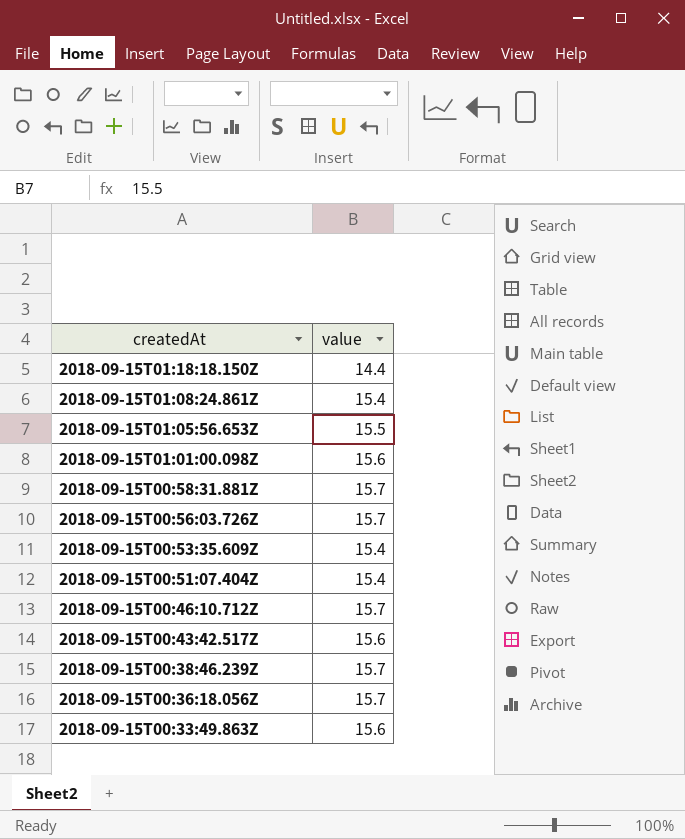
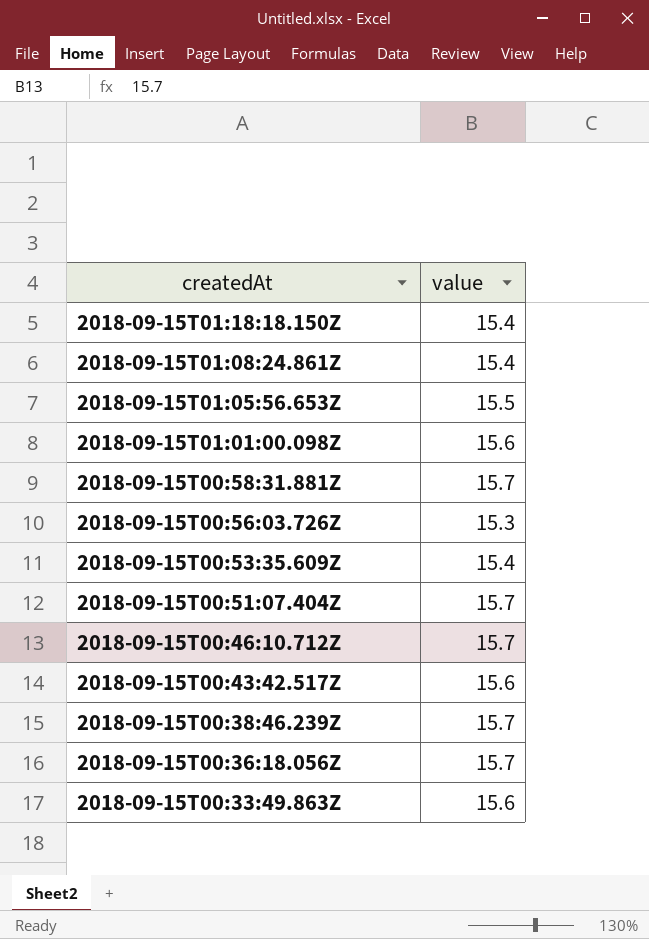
2018-09-15T01:18:18.150Z | value: 14.4 -> 15.4
2018-09-15T00:56:03.726Z | value: 15.7 -> 15.3
2018-09-15T00:51:07.404Z | value: 15.4 -> 15.7

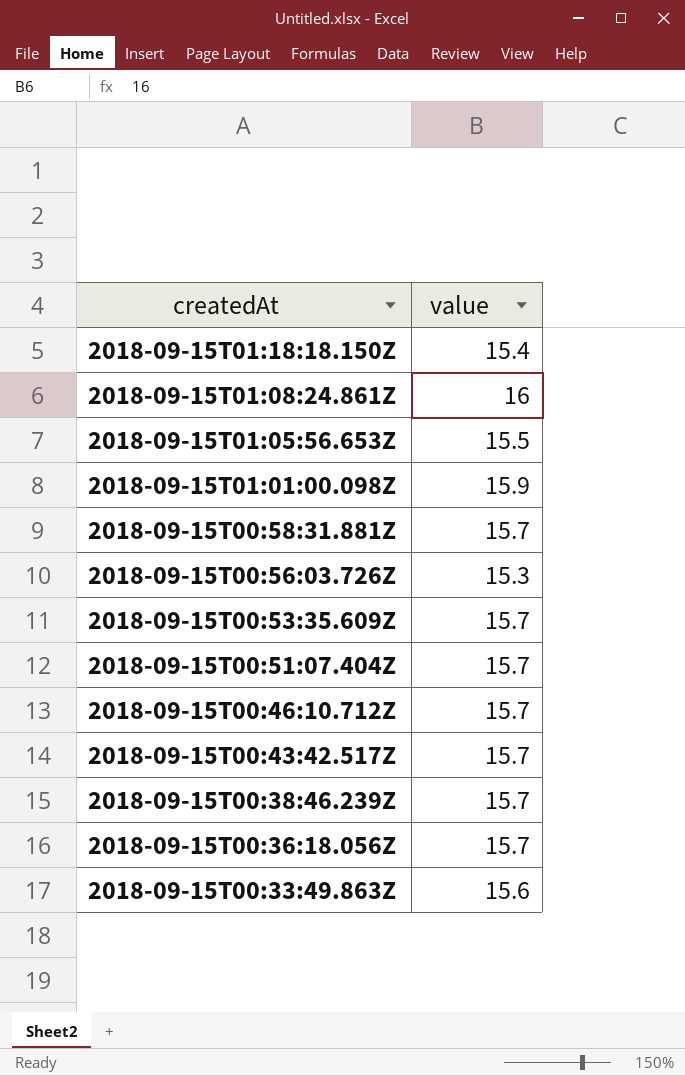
2018-09-15T01:08:24.861Z | value: 15.4 -> 16
2018-09-15T01:01:00.098Z | value: 15.6 -> 15.9
2018-09-15T00:53:35.609Z | value: 15.4 -> 15.7
2018-09-15T00:43:42.517Z | value: 15.6 -> 15.7

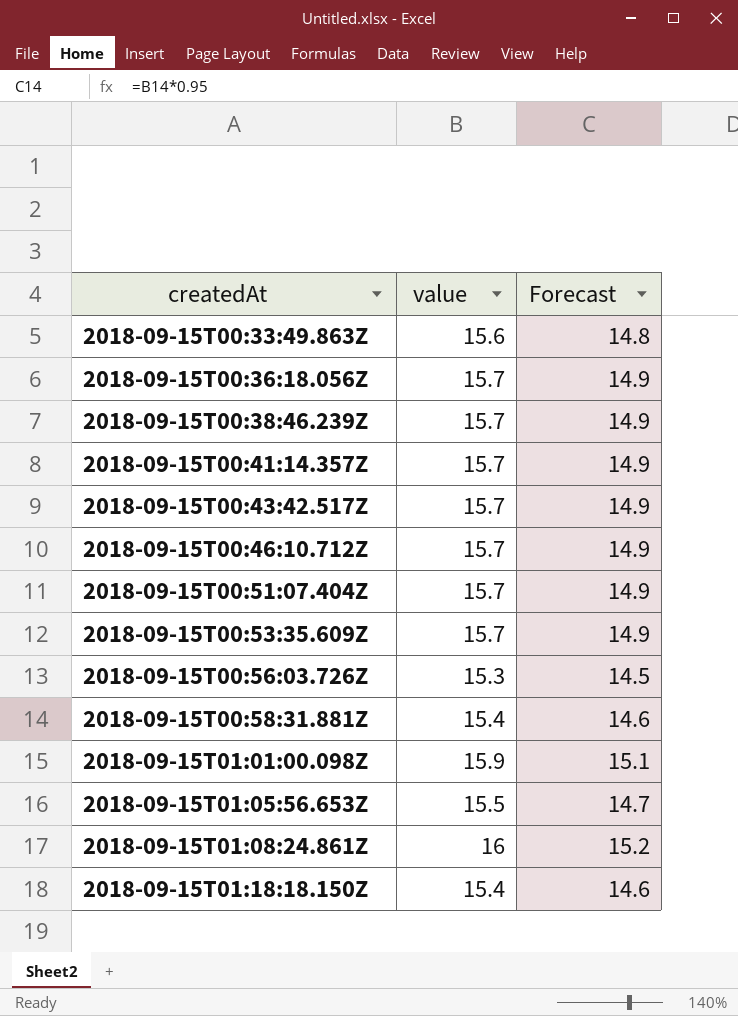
row order: createdAt descending -> createdAt ascending
column Forecast | formula: none -> [value] * 0.95
row 2018-09-15T00:41:14.357Z: none -> 15.7 | 14.9
2018-09-15T00:58:31.881Z | value: 15.7 -> 15.4

